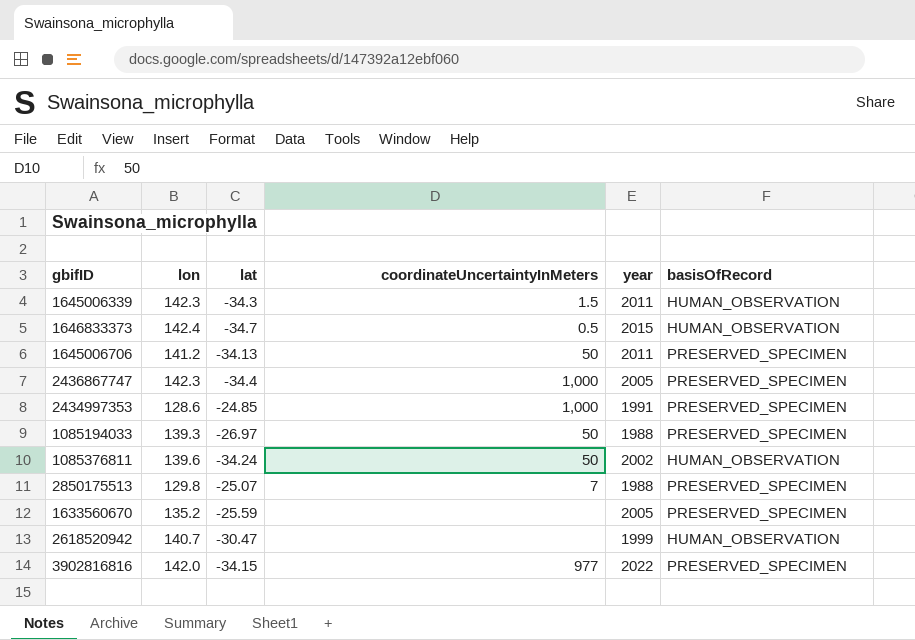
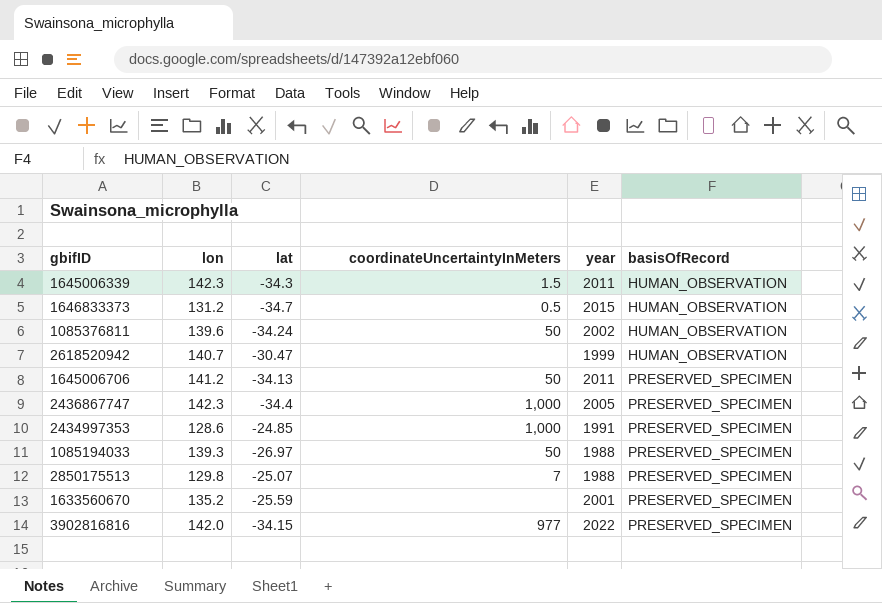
row order: none -> basisOfRecord ascending
1646833373 | lon: 142.4 -> 131.2
1633560670 | year: 2005 -> 2001

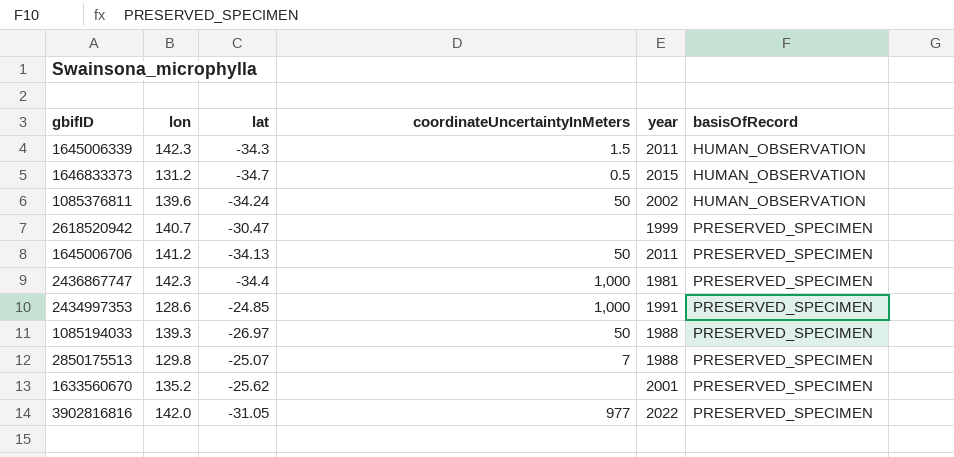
2618520942 | basisOfRecord: HUMAN_OBSERVATION -> PRESERVED_SPECIMEN
2436867747 | year: 2005 -> 1981
1633560670 | lat: -25.59 -> -25.62
3902816816 | lat: -34.15 -> -31.05

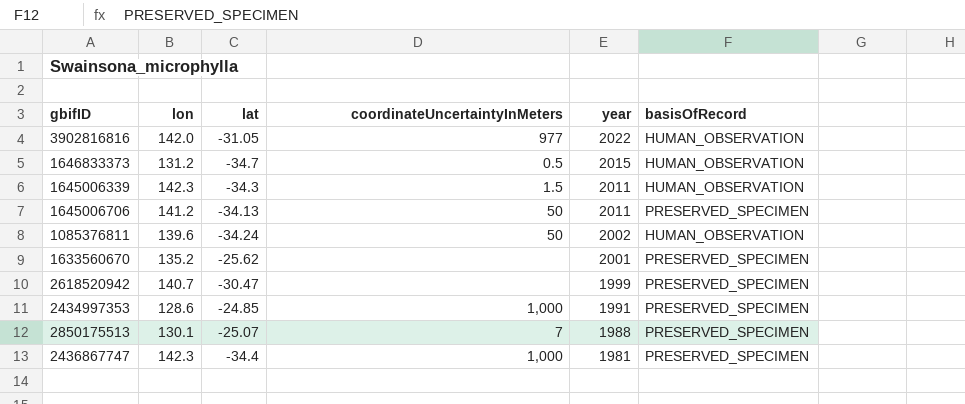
row order: basisOfRecord ascending -> year descending
row 1085194033: 139.3 | -26.97 | 50 | 1988 | PRESERVED_SPECIMEN -> none
3902816816 | basisOfRecord: PRESERVED_SPECIMEN -> HUMAN_OBSERVATION
2850175513 | lon: 129.8 -> 130.1

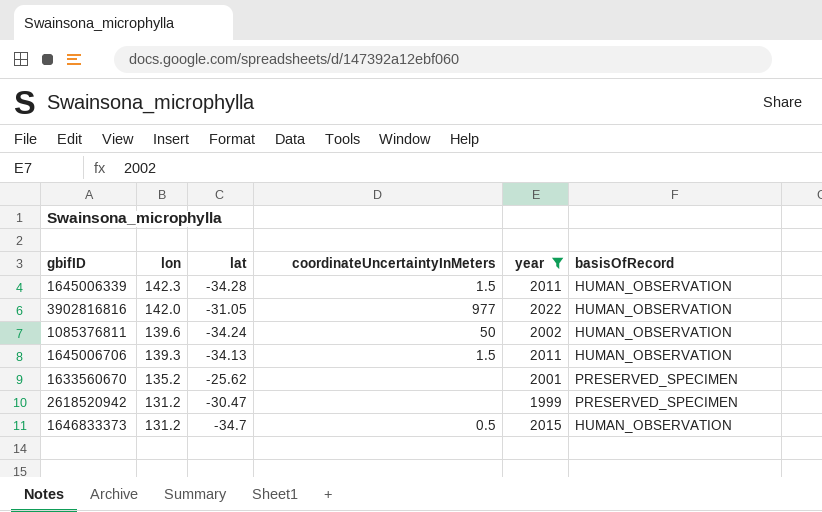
filter: none -> year >= 1999
row order: year descending -> lon descending
1645006339 | lat: -34.3 -> -34.28
1645006706 | lon: 141.2 -> 139.3
1645006706 | coordinateUncertaintyInMeters: 50 -> 1.5
1645006706 | basisOfRecord: PRESERVED_SPECIMEN -> HUMAN_OBSERVATION
2618520942 | lon: 140.7 -> 131.2

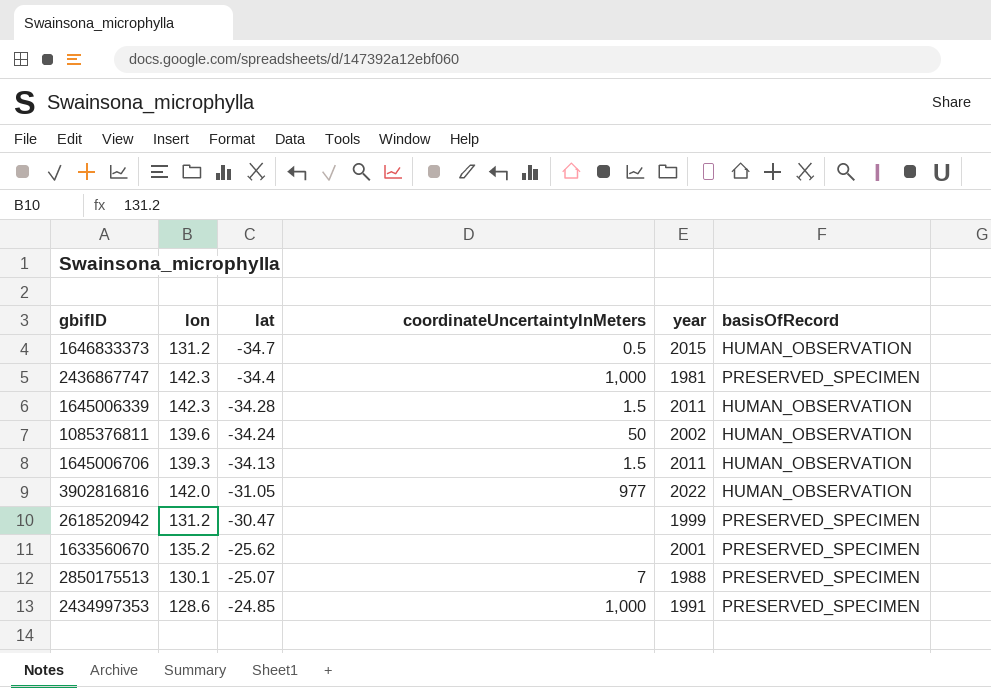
filter: year >= 1999 -> none
row order: lon descending -> lat ascending

